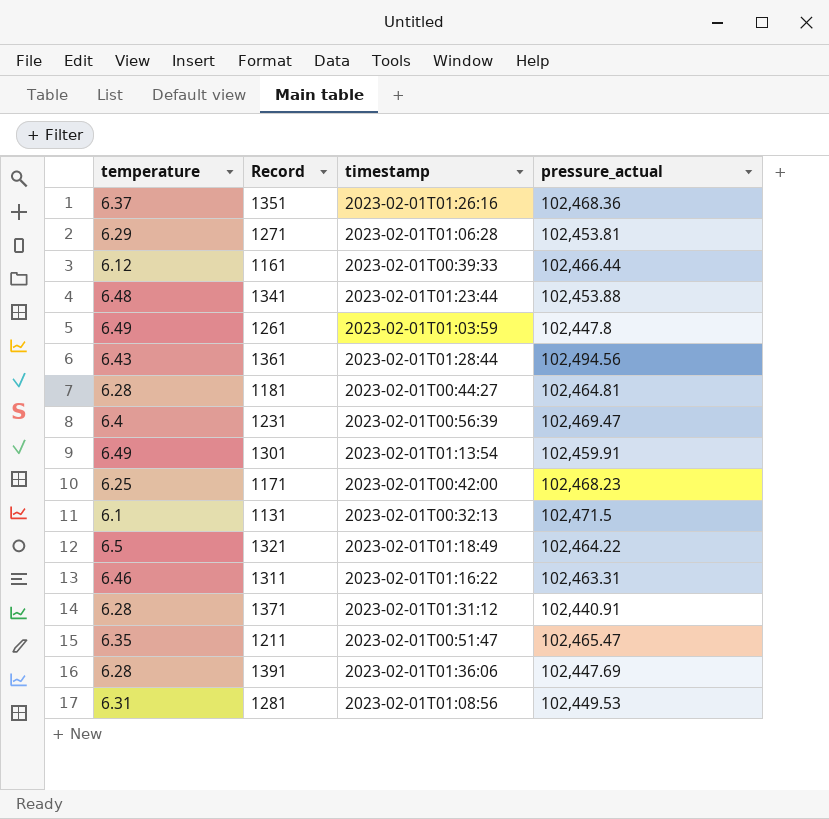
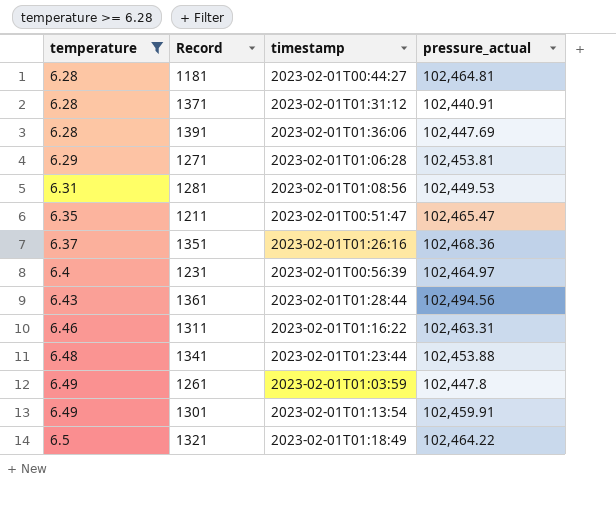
filter: none -> temperature >= 6.28
row order: none -> temperature ascending
1231 | pressure_actual: 102,469.47 -> 102,464.97

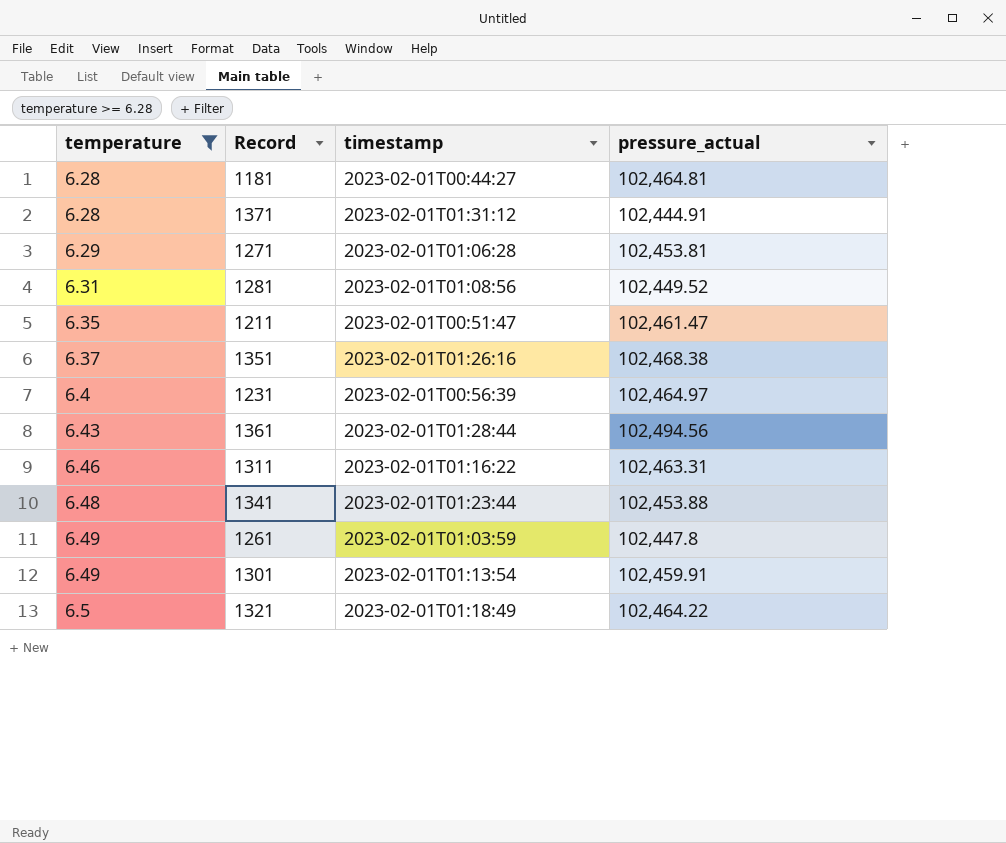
row 1391: 6.28 | 2023-02-01T01:36:06 | 102,447.69 -> none
1371 | pressure_actual: 102,440.91 -> 102,444.91
1281 | pressure_actual: 102,449.53 -> 102,449.52
1211 | pressure_actual: 102,465.47 -> 102,461.47
1351 | pressure_actual: 102,468.36 -> 102,468.38

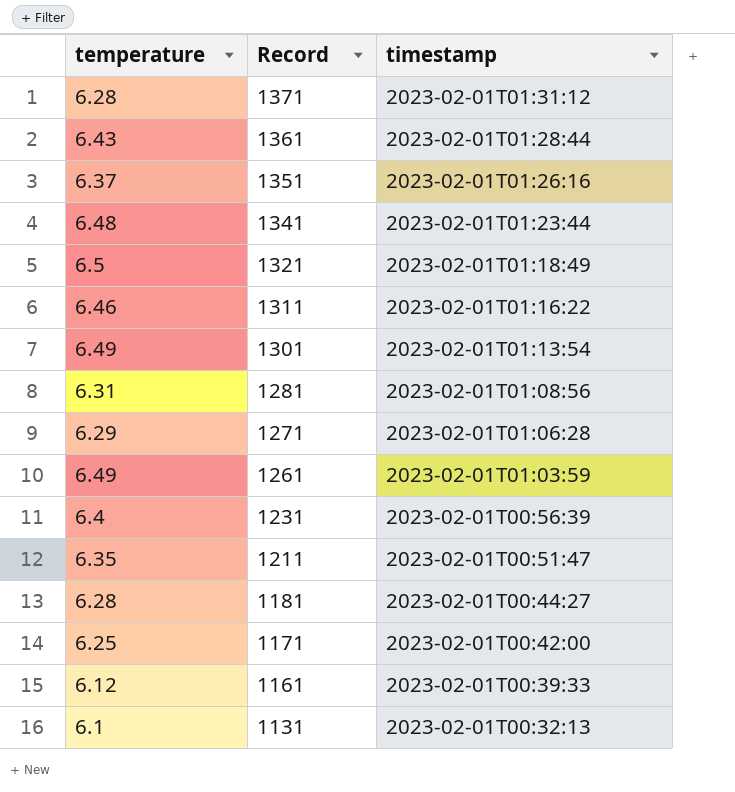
filter: temperature >= 6.28 -> none
row order: temperature ascending -> Record descending
column pressure_actual | position: 4 -> none

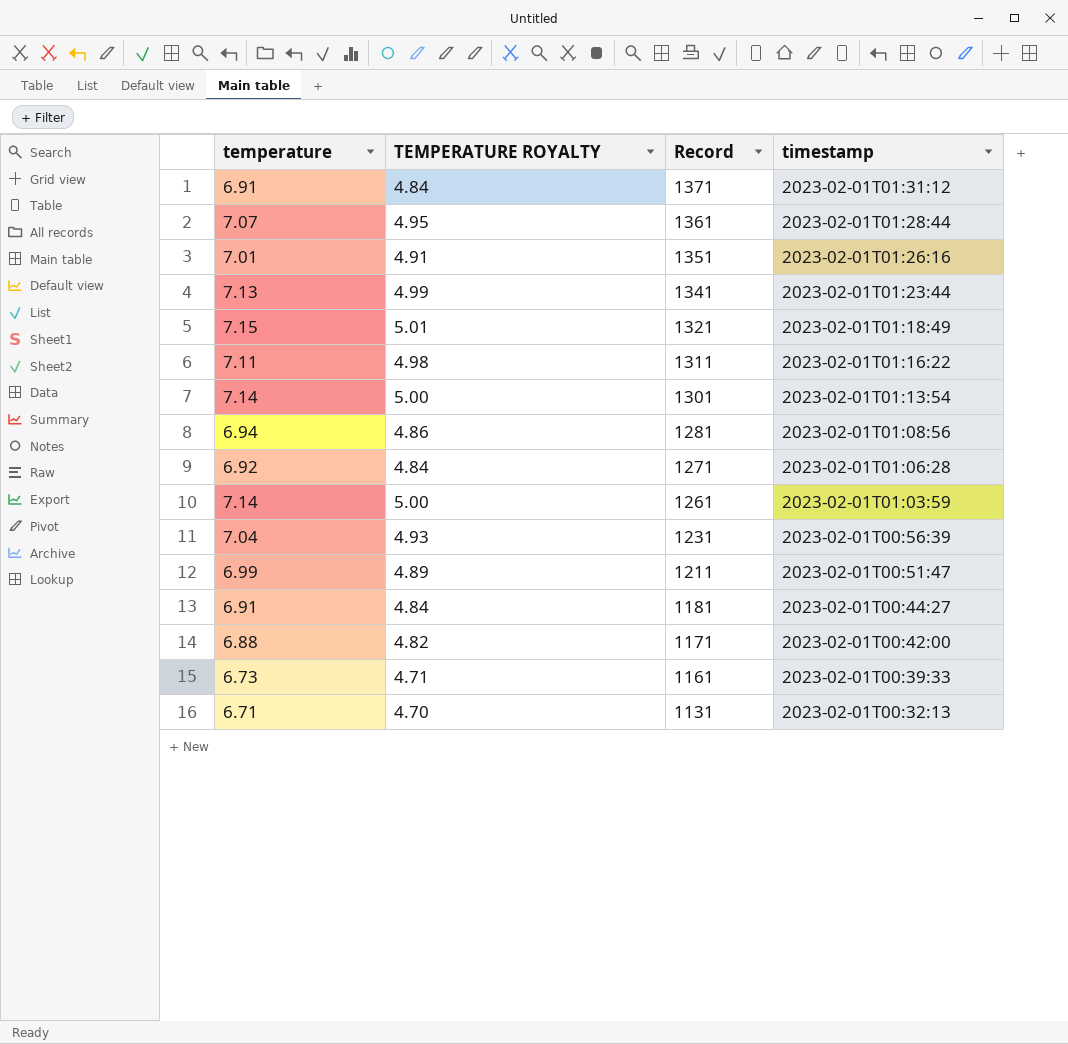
column TEMPERATURE ROYALTY | formula: none -> [temperature] * 0.7
1371 | temperature: 6.28 -> 6.91
1361 | temperature: 6.43 -> 7.07
1351 | temperature: 6.37 -> 7.01
1341 | temperature: 6.48 -> 7.13
1321 | temperature: 6.5 -> 7.15
1311 | temperature: 6.46 -> 7.11
1301 | temperature: 6.49 -> 7.14
1281 | temperature: 6.31 -> 6.94
1271 | temperature: 6.29 -> 6.92
1261 | temperature: 6.49 -> 7.14
1231 | temperature: 6.4 -> 7.04
1211 | temperature: 6.35 -> 6.99
1181 | temperature: 6.28 -> 6.91
1171 | temperature: 6.25 -> 6.88
1161 | temperature: 6.12 -> 6.73
1131 | temperature: 6.1 -> 6.71

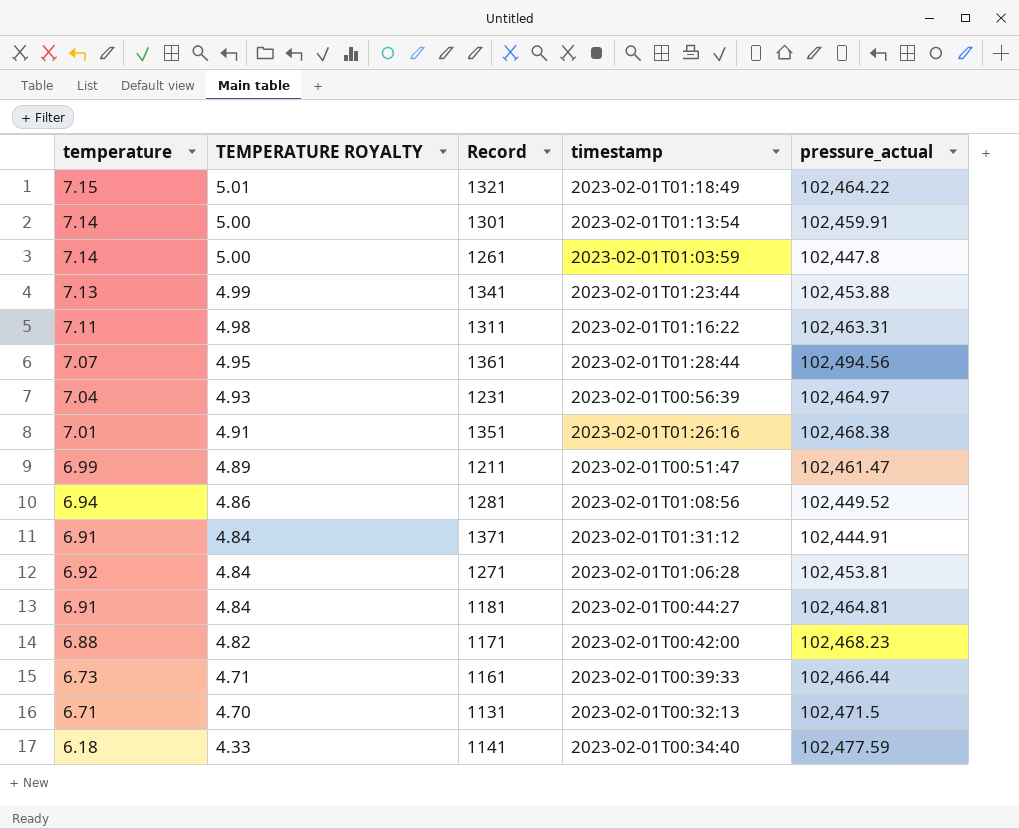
row order: Record descending -> TEMPERATURE ROYALTY descending
column pressure_actual | position: none -> 5
row 1141: none -> 6.18 | 4.33 | 2023-02-01T00:34:40 | 102,477.59

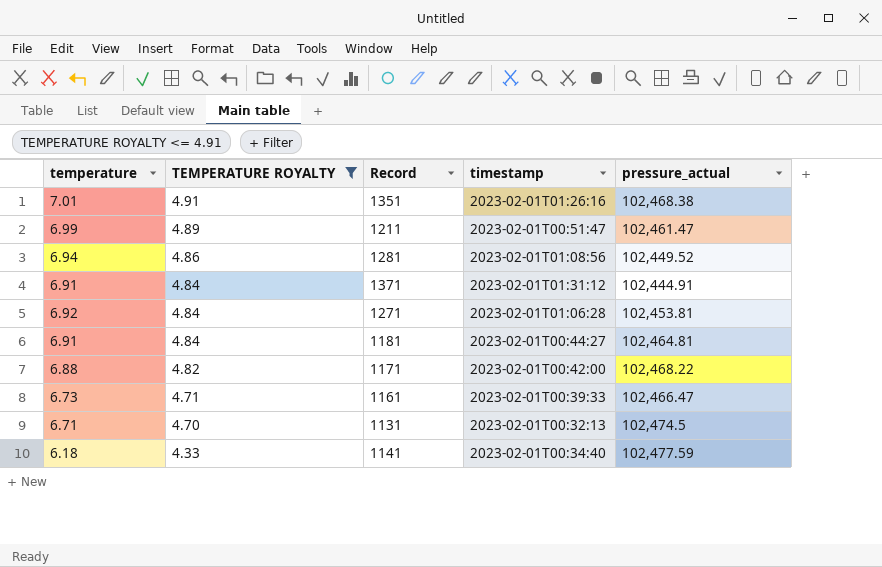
filter: none -> TEMPERATURE ROYALTY <= 4.91
1171 | pressure_actual: 102,468.23 -> 102,468.22
1161 | pressure_actual: 102,466.44 -> 102,466.47
1131 | pressure_actual: 102,471.5 -> 102,474.5

